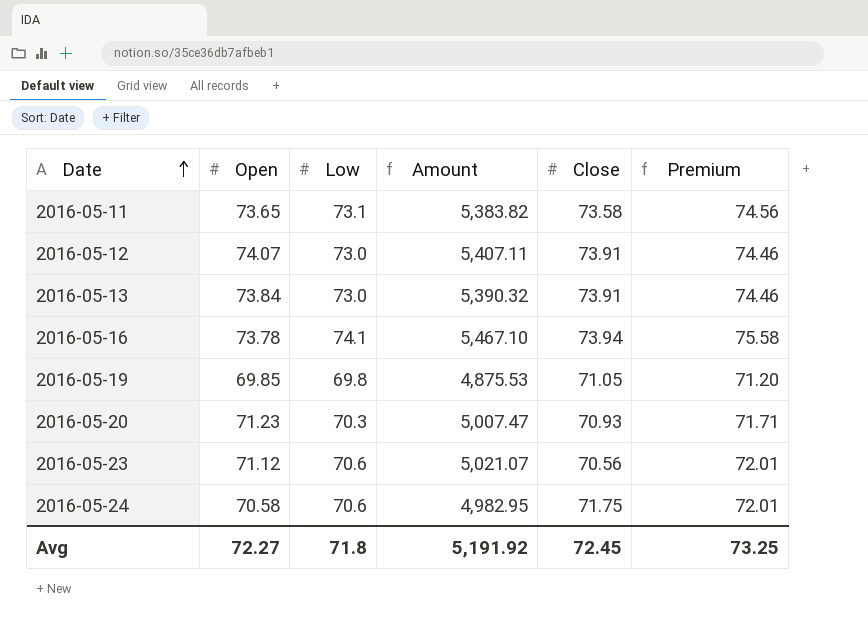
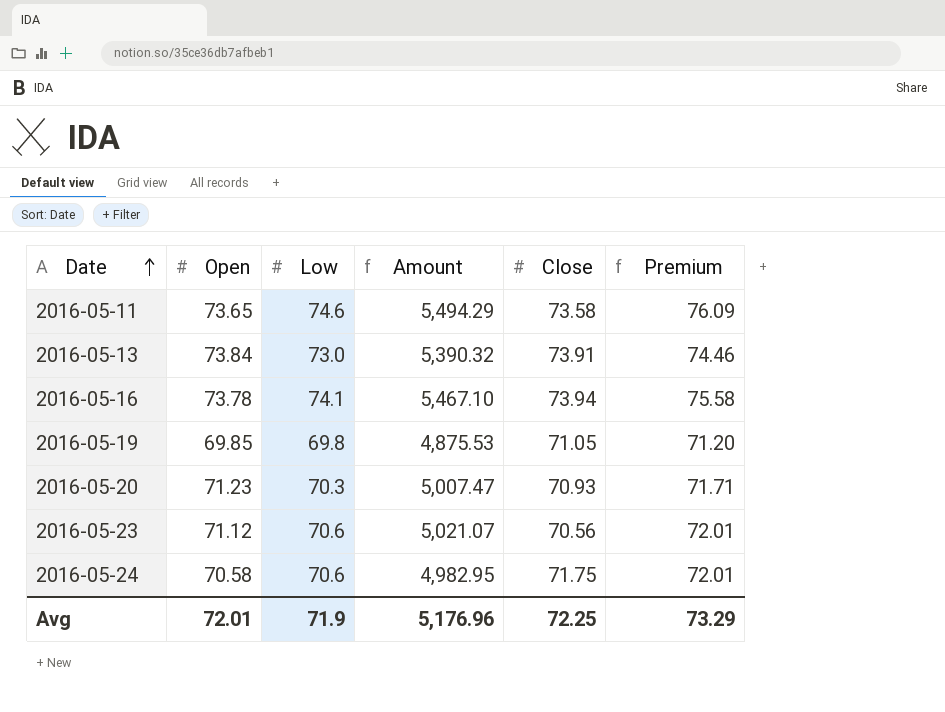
row 2016-05-12: 74.07 | 73.0 | 5,407.11 | 73.91 | 74.46 -> none
2016-05-11 | Low: 73.1 -> 74.6
2016-05-11 | Amount: 5,383.82 -> 5,494.29
2016-05-11 | Premium: 74.56 -> 76.09
Avg | Open: 72.27 -> 72.01
Avg | Low: 71.8 -> 71.9
Avg | Amount: 5,191.92 -> 5,176.96
Avg | Close: 72.45 -> 72.25
Avg | Premium: 73.25 -> 73.29

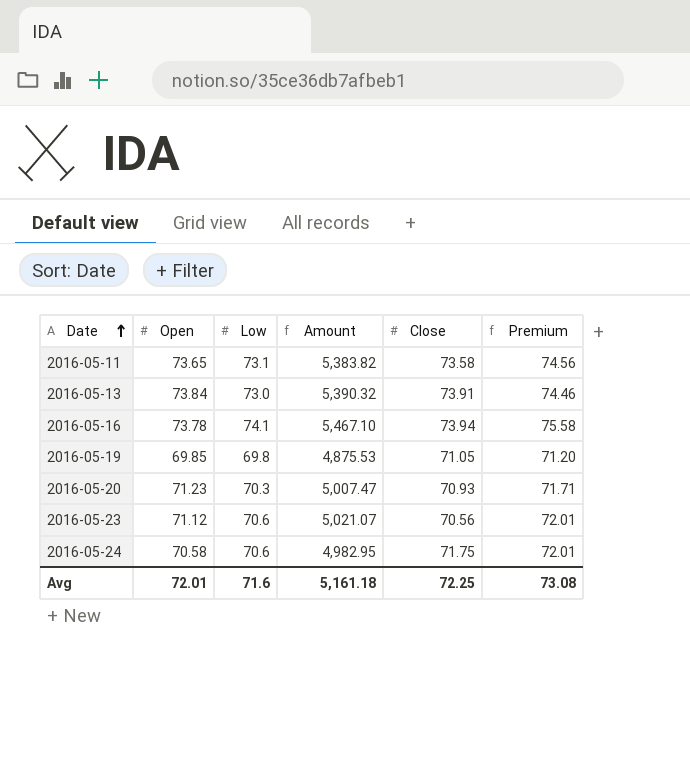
2016-05-11 | Low: 74.6 -> 73.1
2016-05-11 | Amount: 5,494.29 -> 5,383.82
2016-05-11 | Premium: 76.09 -> 74.56
Avg | Low: 71.9 -> 71.6
Avg | Amount: 5,176.96 -> 5,161.18
Avg | Premium: 73.29 -> 73.08

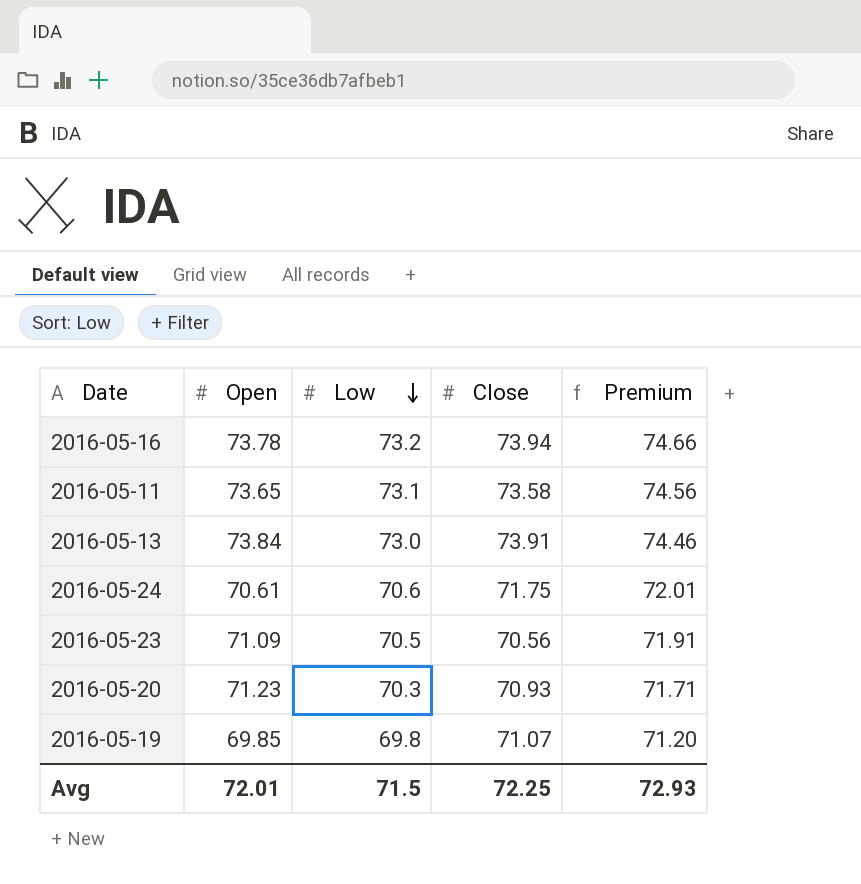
row order: Date ascending -> Low descending
column Amount | formula: [Open] * [Low] -> none
2016-05-16 | Low: 74.1 -> 73.2
2016-05-16 | Premium: 75.58 -> 74.66
2016-05-24 | Open: 70.58 -> 70.61
2016-05-23 | Open: 71.12 -> 71.09
2016-05-23 | Low: 70.6 -> 70.5
2016-05-23 | Premium: 72.01 -> 71.91
2016-05-19 | Close: 71.05 -> 71.07
Avg | Low: 71.6 -> 71.5
Avg | Premium: 73.08 -> 72.93

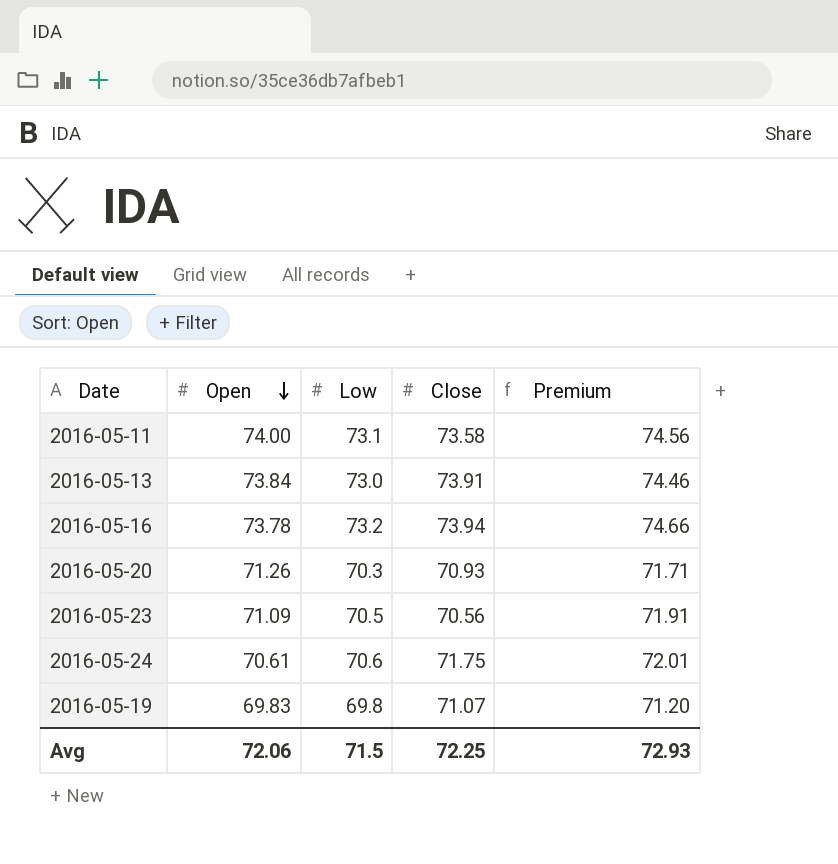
row order: Low descending -> Open descending
2016-05-11 | Open: 73.65 -> 74.00
2016-05-20 | Open: 71.23 -> 71.26
2016-05-19 | Open: 69.85 -> 69.83
Avg | Open: 72.01 -> 72.06

